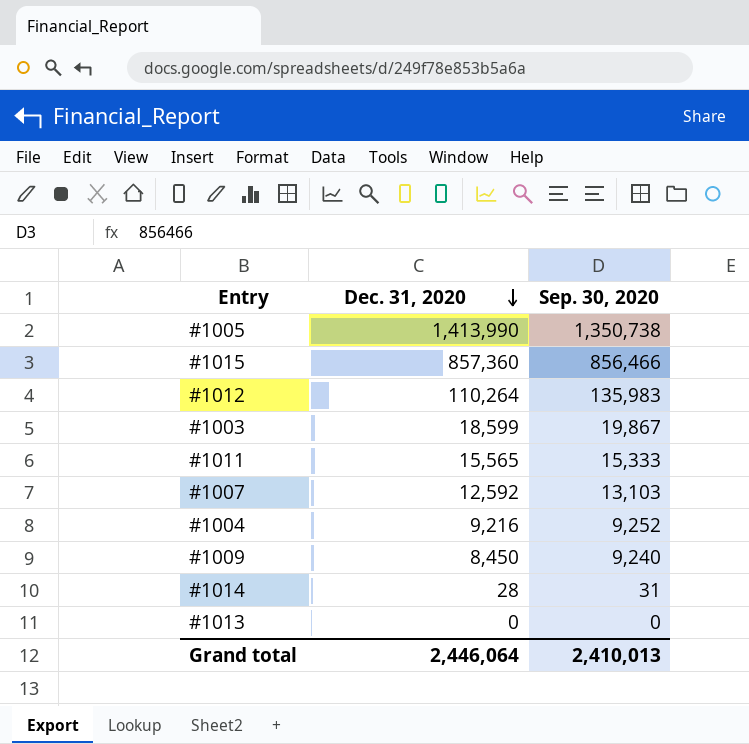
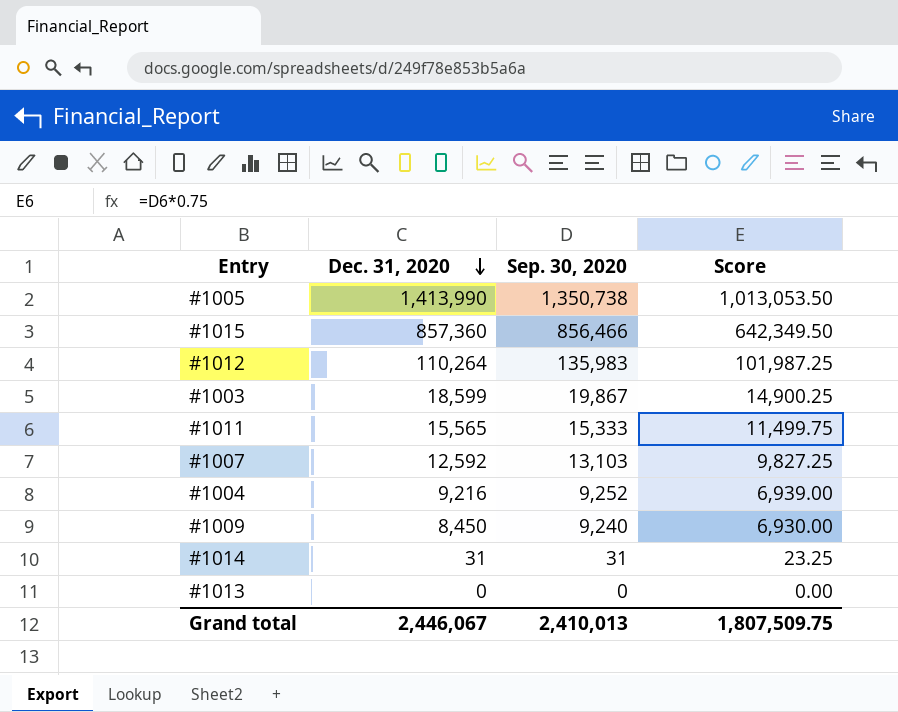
column Score | formula: none -> [Sep. 30, 2020] * 0.75
#1014 | Dec. 31, 2020: 28 -> 31
Grand total | Dec. 31, 2020: 2,446,064 -> 2,446,067

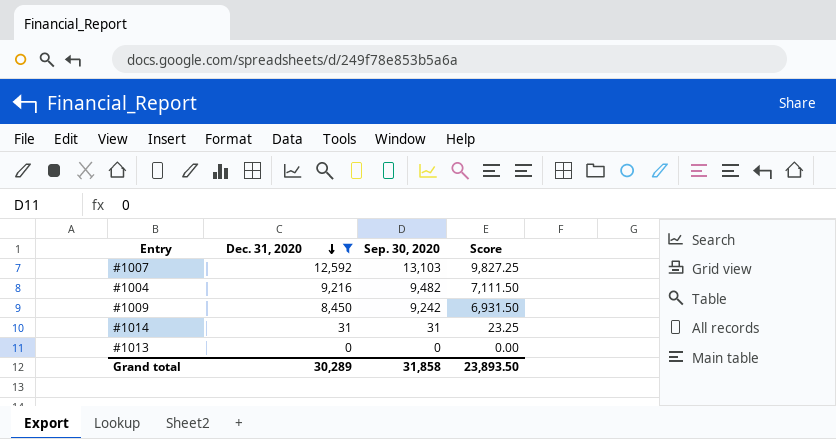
filter: none -> Dec. 31, 2020 <= 12,592
#1004 | Sep. 30, 2020: 9,252 -> 9,482
#1004 | Score: 6,939.00 -> 7,111.50
#1009 | Sep. 30, 2020: 9,240 -> 9,242
#1009 | Score: 6,930.00 -> 6,931.50
Grand total | Dec. 31, 2020: 2,446,067 -> 30,289
Grand total | Sep. 30, 2020: 2,410,013 -> 31,858
Grand total | Score: 1,807,509.75 -> 23,893.50

